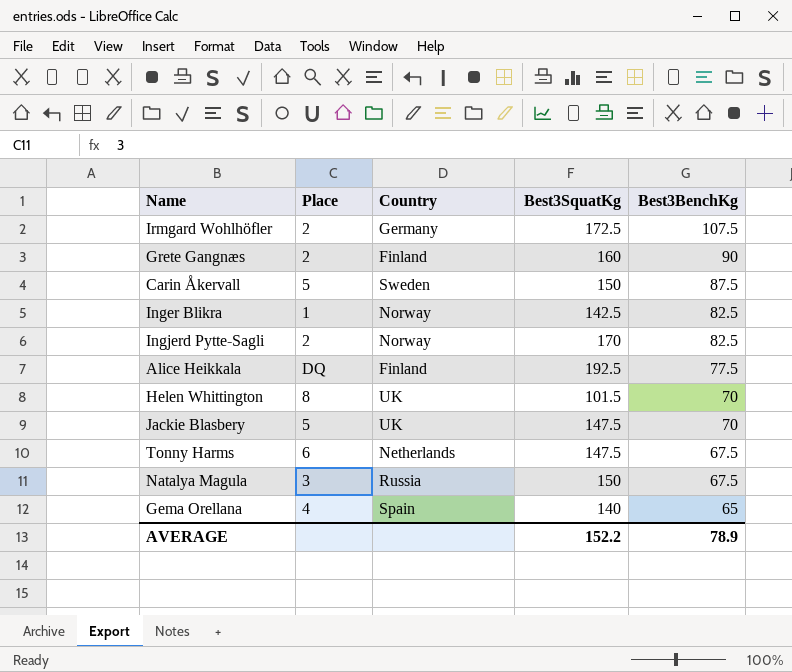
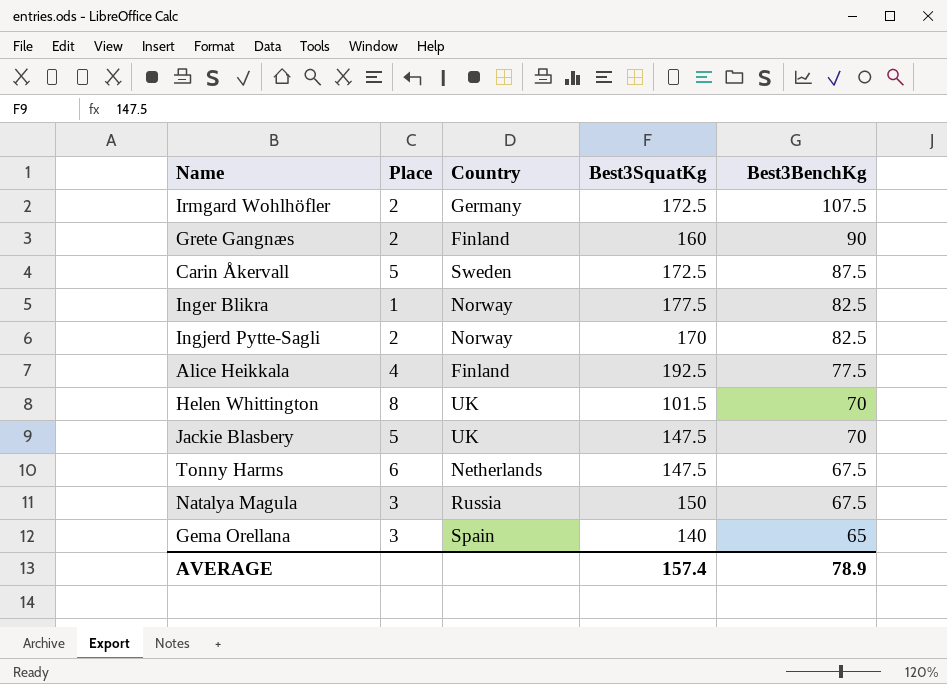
Carin Åkervall | Best3SquatKg: 150 -> 172.5
Inger Blikra | Best3SquatKg: 142.5 -> 177.5
Alice Heikkala | Place: DQ -> 4
Gema Orellana | Place: 4 -> 3
AVERAGE | Best3SquatKg: 152.2 -> 157.4

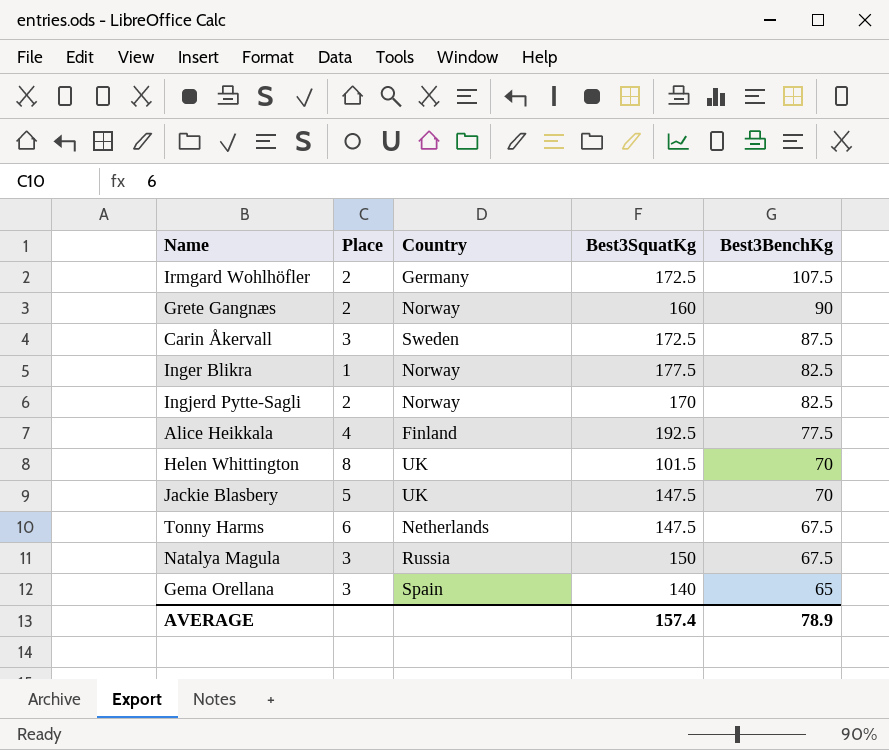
Grete Gangnæs | Country: Finland -> Norway
Carin Åkervall | Place: 5 -> 3

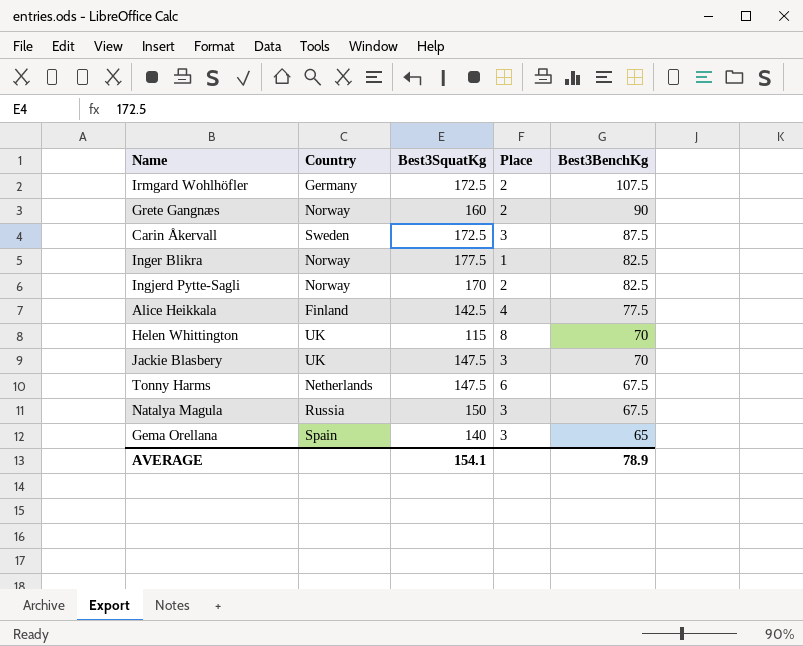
column Place | position: 2 -> 4
Alice Heikkala | Best3SquatKg: 192.5 -> 142.5
Helen Whittington | Best3SquatKg: 101.5 -> 115
Jackie Blasbery | Place: 5 -> 3
AVERAGE | Best3SquatKg: 157.4 -> 154.1

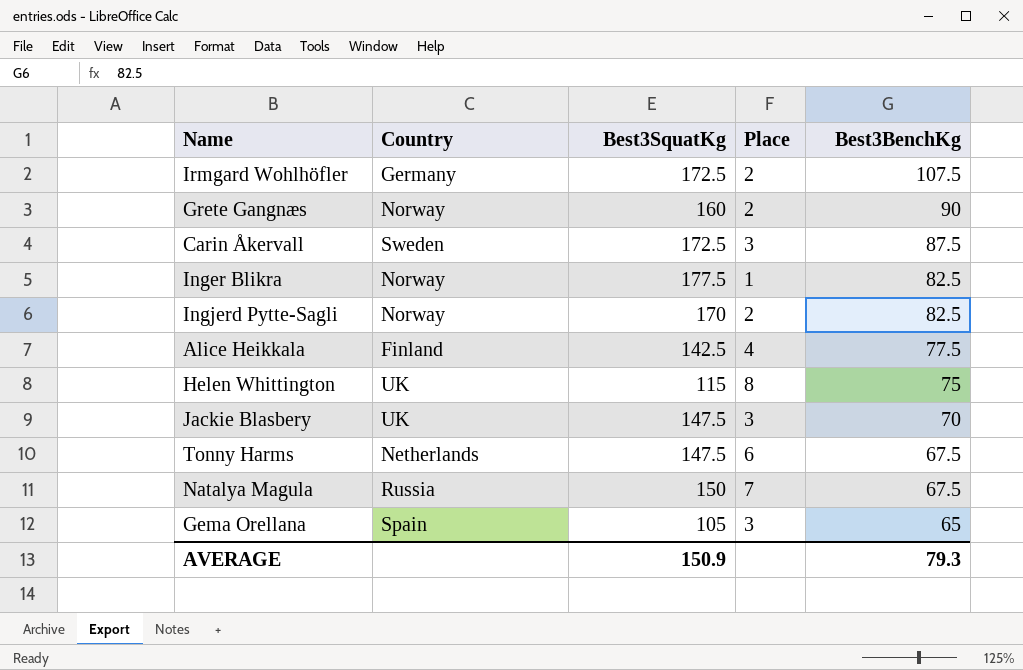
Helen Whittington | Best3BenchKg: 70 -> 75
Natalya Magula | Place: 3 -> 7
Gema Orellana | Best3SquatKg: 140 -> 105
AVERAGE | Best3SquatKg: 154.1 -> 150.9
AVERAGE | Best3BenchKg: 78.9 -> 79.3

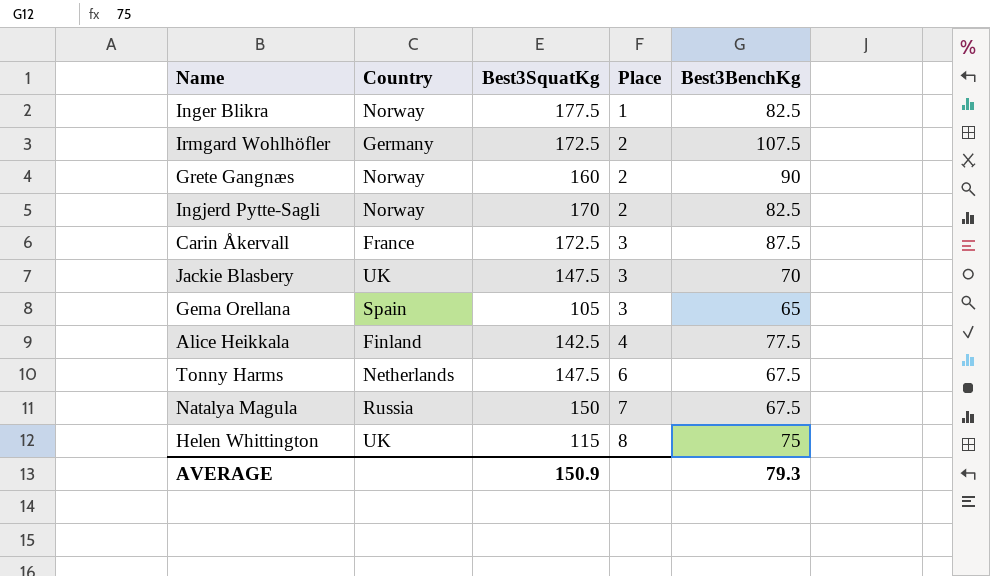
row order: Best3BenchKg descending -> Place ascending
Carin Åkervall | Country: Sweden -> France

